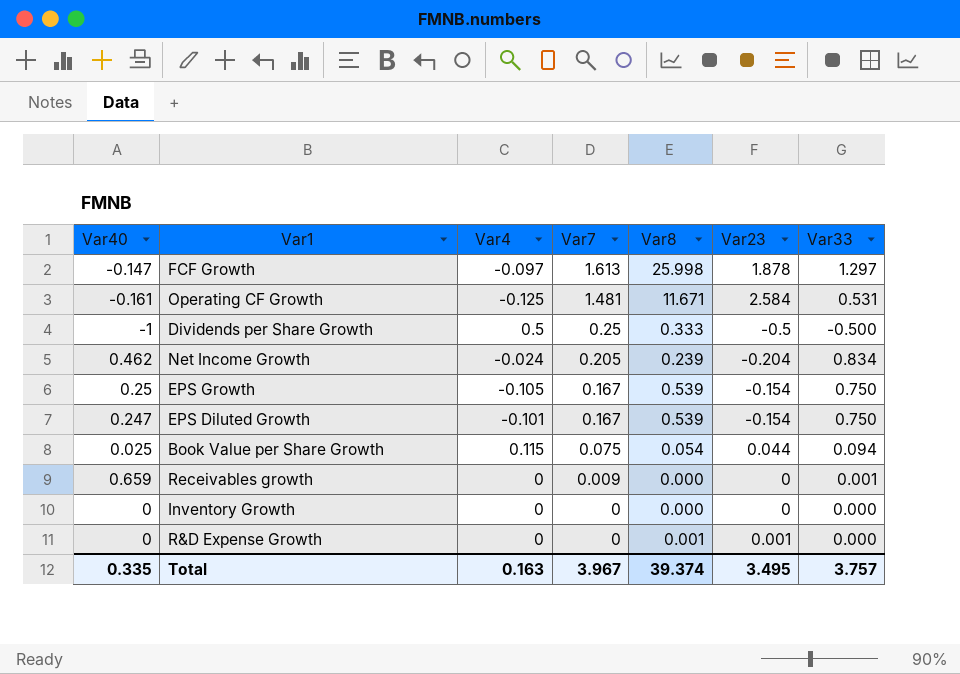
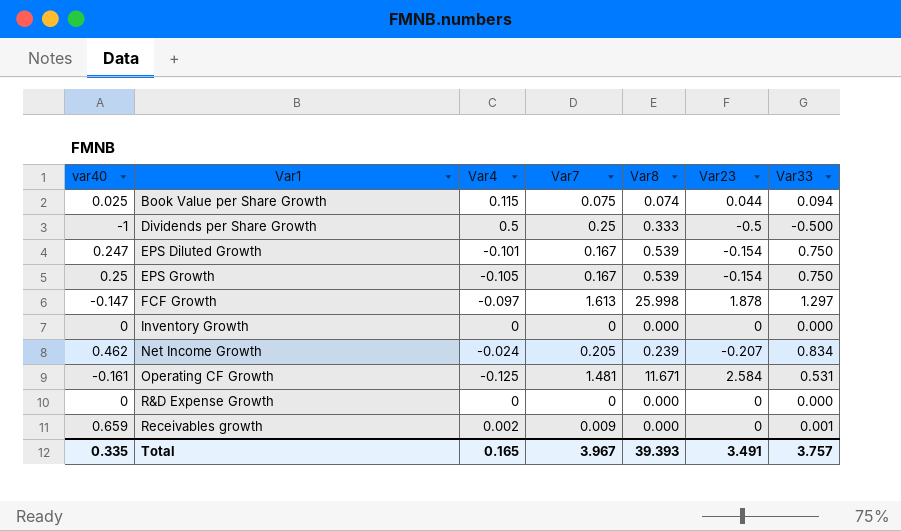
row order: Var7 descending -> Var1 ascending
column name: Var40 -> var40
Book Value per Share Growth | Var8: 0.054 -> 0.074
Net Income Growth | Var23: -0.204 -> -0.207
R&D Expense Growth | Var8: 0.001 -> 0.000
R&D Expense Growth | Var23: 0.001 -> 0
Receivables growth | Var4: 0 -> 0.002
Total | Var4: 0.163 -> 0.165
Total | Var8: 39.374 -> 39.393
Total | Var23: 3.495 -> 3.491

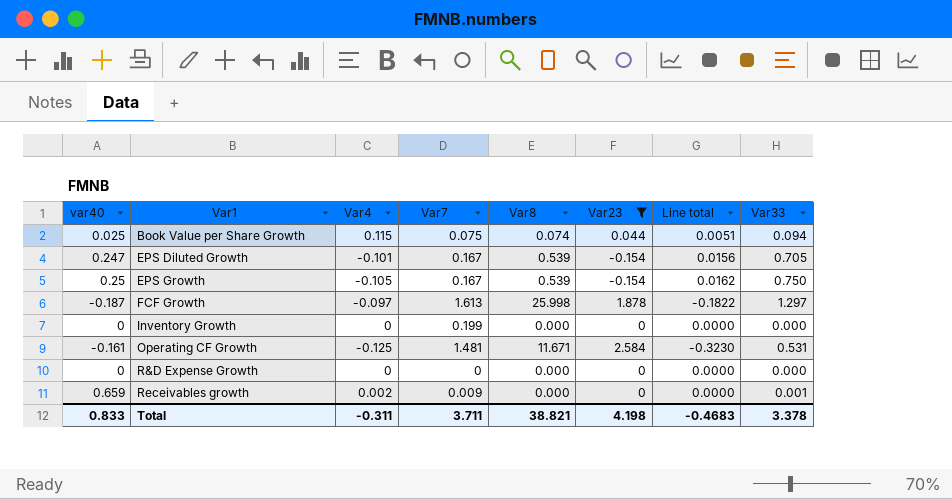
filter: none -> Var23 >= -0.154
column Line total | formula: none -> [Var4] * [Var23]
EPS Diluted Growth | Var33: 0.750 -> 0.705
FCF Growth | var40: -0.147 -> -0.187
Inventory Growth | Var7: 0 -> 0.199
Total | var40: 0.335 -> 0.833
Total | Var4: 0.165 -> -0.311
Total | Var7: 3.967 -> 3.711
Total | Var8: 39.393 -> 38.821
Total | Var23: 3.491 -> 4.198
Total | Var33: 3.757 -> 3.378

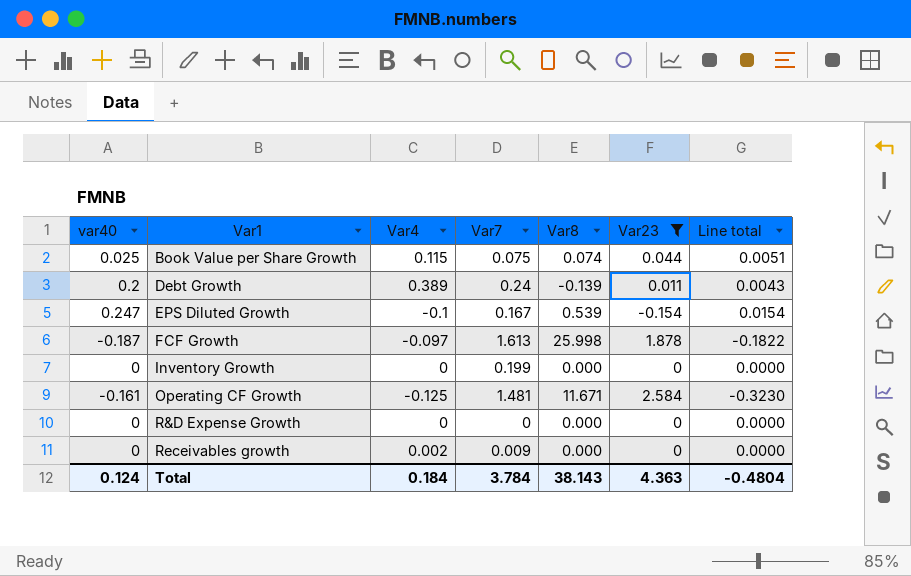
column Var33 | position: 8 -> none
row EPS Growth: 0.25 | -0.105 | 0.167 | 0.539 | -0.154 | 0.0162 | 0.750 -> none
row Debt Growth: none -> 0.2 | 0.389 | 0.24 | -0.139 | 0.011 | 0.0043
EPS Diluted Growth | Var4: -0.101 -> -0.1
EPS Diluted Growth | Line total: 0.0156 -> 0.0154
Receivables growth | var40: 0.659 -> 0
Total | var40: 0.833 -> 0.124
Total | Var4: -0.311 -> 0.184
Total | Var7: 3.711 -> 3.784
Total | Var8: 38.821 -> 38.143
Total | Var23: 4.198 -> 4.363
Total | Line total: -0.4683 -> -0.4804

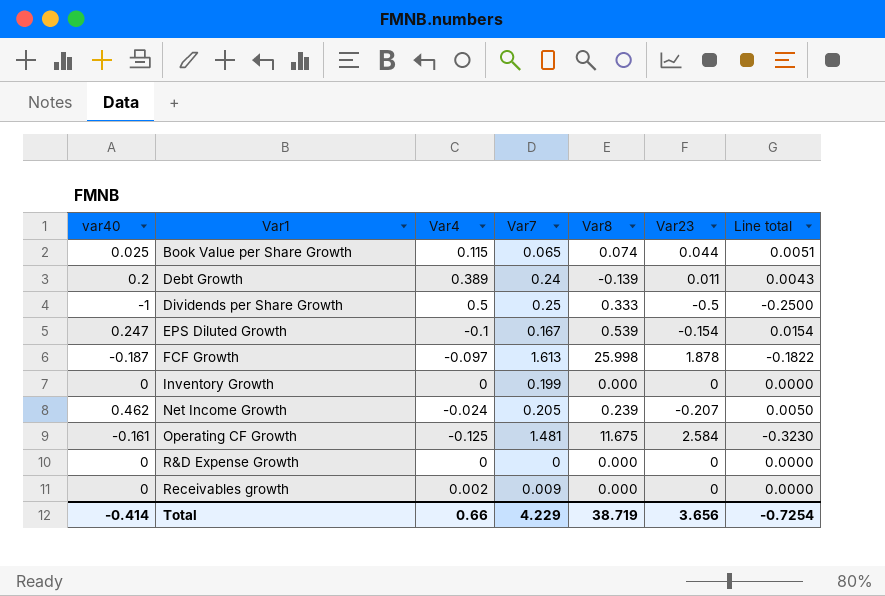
filter: Var23 >= -0.154 -> none
Book Value per Share Growth | Var7: 0.075 -> 0.065
Operating CF Growth | Var8: 11.671 -> 11.675
Total | var40: 0.124 -> -0.414
Total | Var4: 0.184 -> 0.66
Total | Var7: 3.784 -> 4.229
Total | Var8: 38.143 -> 38.719
Total | Var23: 4.363 -> 3.656
Total | Line total: -0.4804 -> -0.7254

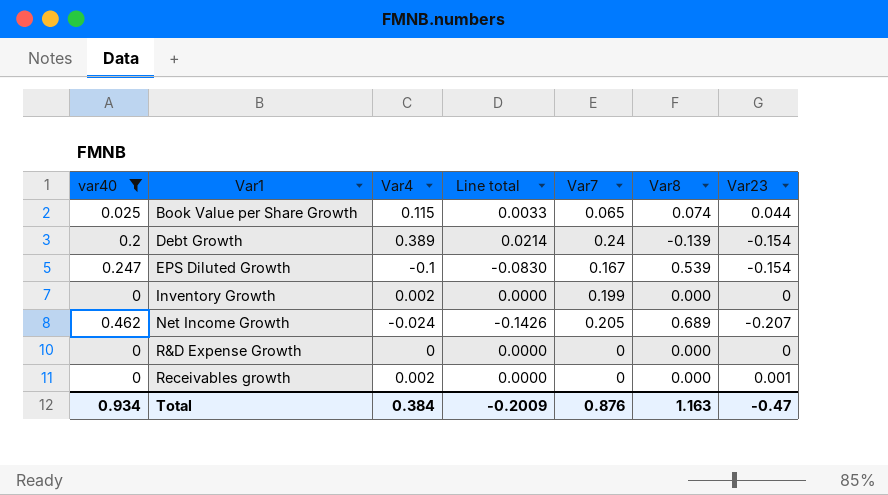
filter: none -> var40 >= 0
column Line total | formula: [Var4] * [Var23] -> [Var8] * [Var23]
column Line total | position: 7 -> 4
Debt Growth | Var23: 0.011 -> -0.154
Inventory Growth | Var4: 0 -> 0.002
Net Income Growth | Var8: 0.239 -> 0.689
Receivables growth | Var7: 0.009 -> 0
Receivables growth | Var23: 0 -> 0.001
Total | var40: -0.414 -> 0.934
Total | Var4: 0.66 -> 0.384
Total | Line total: -0.7254 -> -0.2009
Total | Var7: 4.229 -> 0.876
Total | Var8: 38.719 -> 1.163
Total | Var23: 3.656 -> -0.47

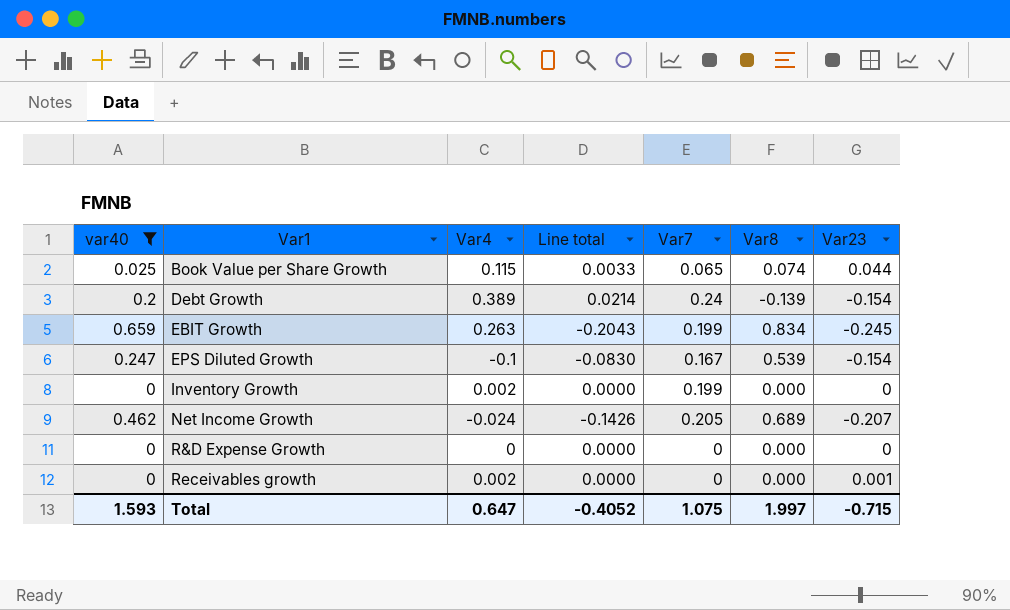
row EBIT Growth: none -> 0.659 | 0.263 | -0.2043 | 0.199 | 0.834 | -0.245
Total | var40: 0.934 -> 1.593
Total | Var4: 0.384 -> 0.647
Total | Line total: -0.2009 -> -0.4052
Total | Var7: 0.876 -> 1.075
Total | Var8: 1.163 -> 1.997
Total | Var23: -0.47 -> -0.715

